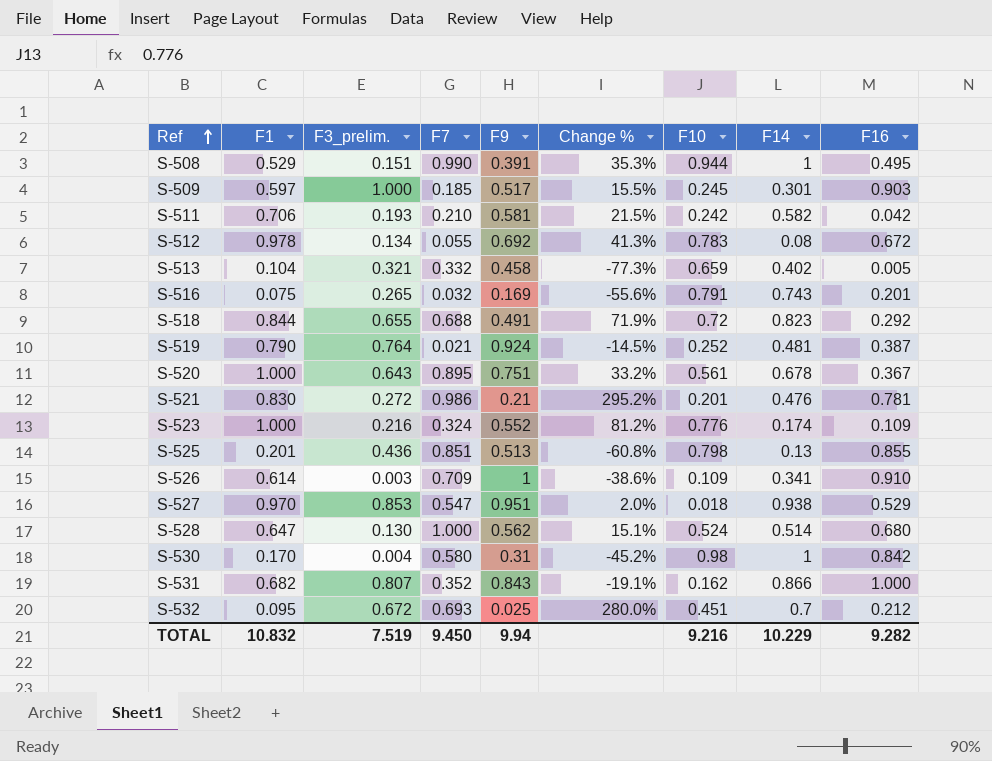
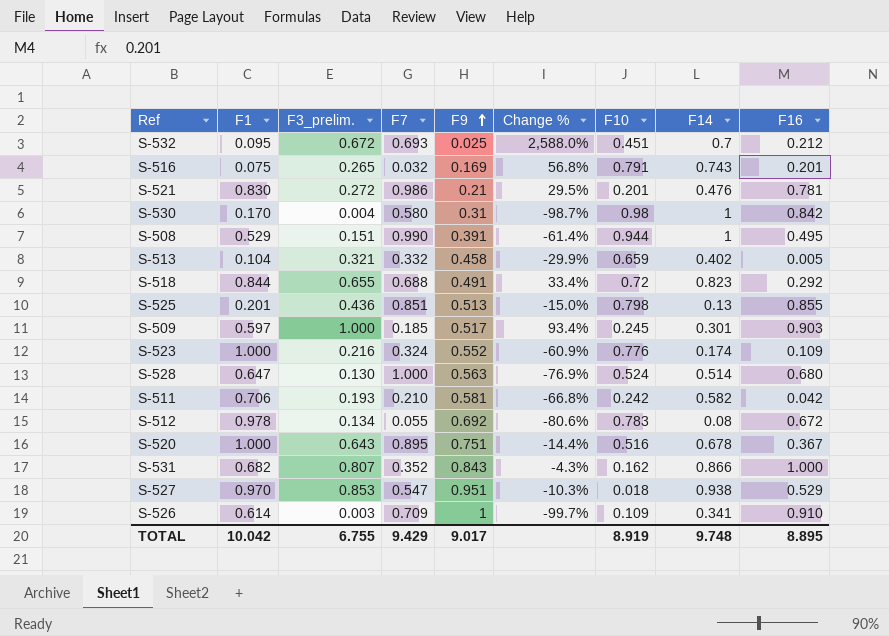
row order: Ref ascending -> F9 ascending
column Change % | formula: ([F1] - [F9]) / [F9] -> ([F3_prelim.] - [F9]) / [F9]
row S-519: 0.790 | 0.764 | 0.021 | 0.924 | -14.5% | 0.252 | 0.481 | 0.387 -> none
S-528 | F9: 0.562 -> 0.563
S-520 | F10: 0.561 -> 0.516
TOTAL | F1: 10.832 -> 10.042
TOTAL | F3_prelim.: 7.519 -> 6.755
TOTAL | F7: 9.450 -> 9.429
TOTAL | F9: 9.94 -> 9.017
TOTAL | F10: 9.216 -> 8.919
TOTAL | F14: 10.229 -> 9.748
TOTAL | F16: 9.282 -> 8.895

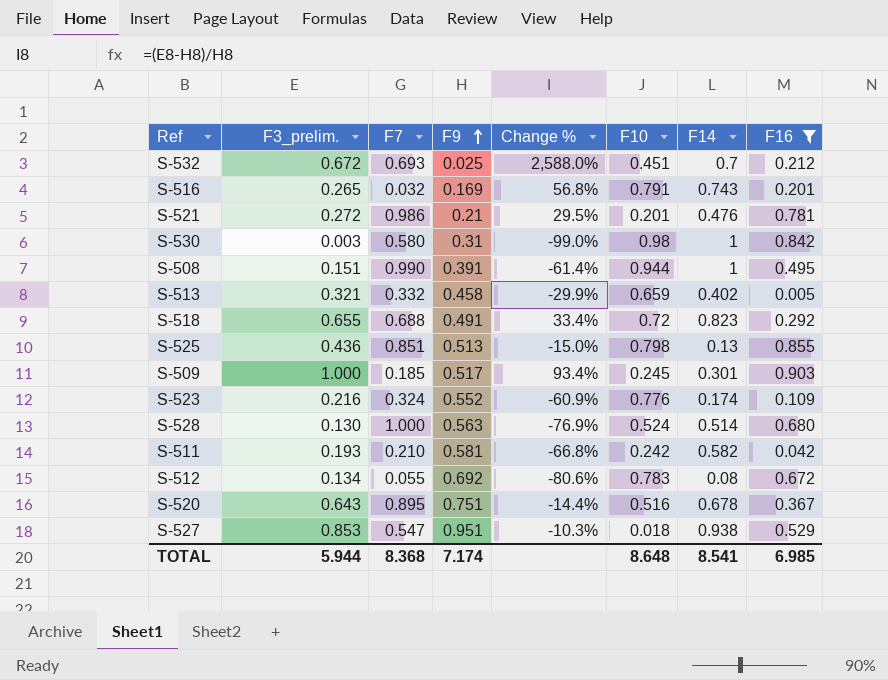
filter: none -> F16 <= 0.903
column F1 | position: 2 -> none
S-530 | F3_prelim.: 0.004 -> 0.003
S-530 | Change %: -98.7% -> -99.0%
TOTAL | F3_prelim.: 6.755 -> 5.944
TOTAL | F7: 9.429 -> 8.368
TOTAL | F9: 9.017 -> 7.174
TOTAL | F10: 8.919 -> 8.648
TOTAL | F14: 9.748 -> 8.541
TOTAL | F16: 8.895 -> 6.985

